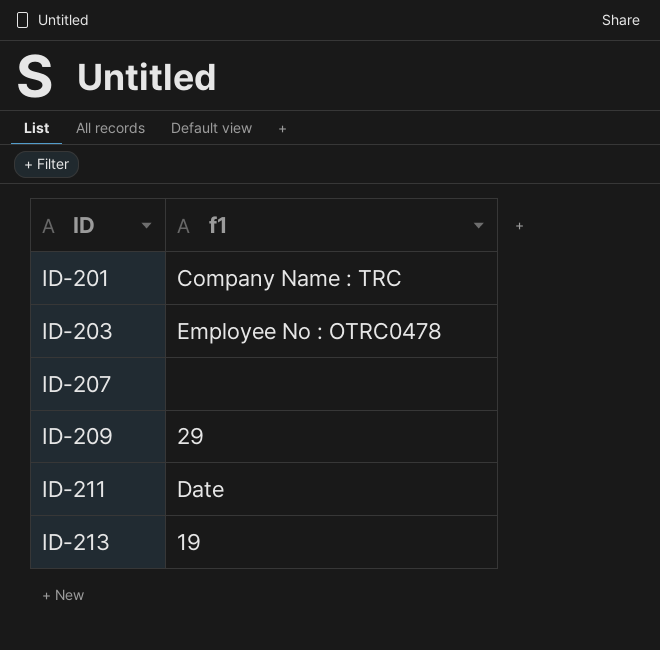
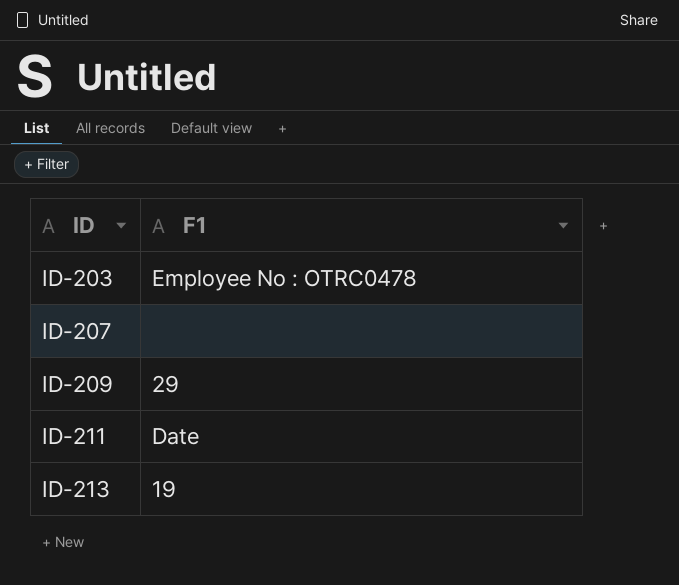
column name: f1 -> F1
row ID-201: Company Name : TRC -> none

